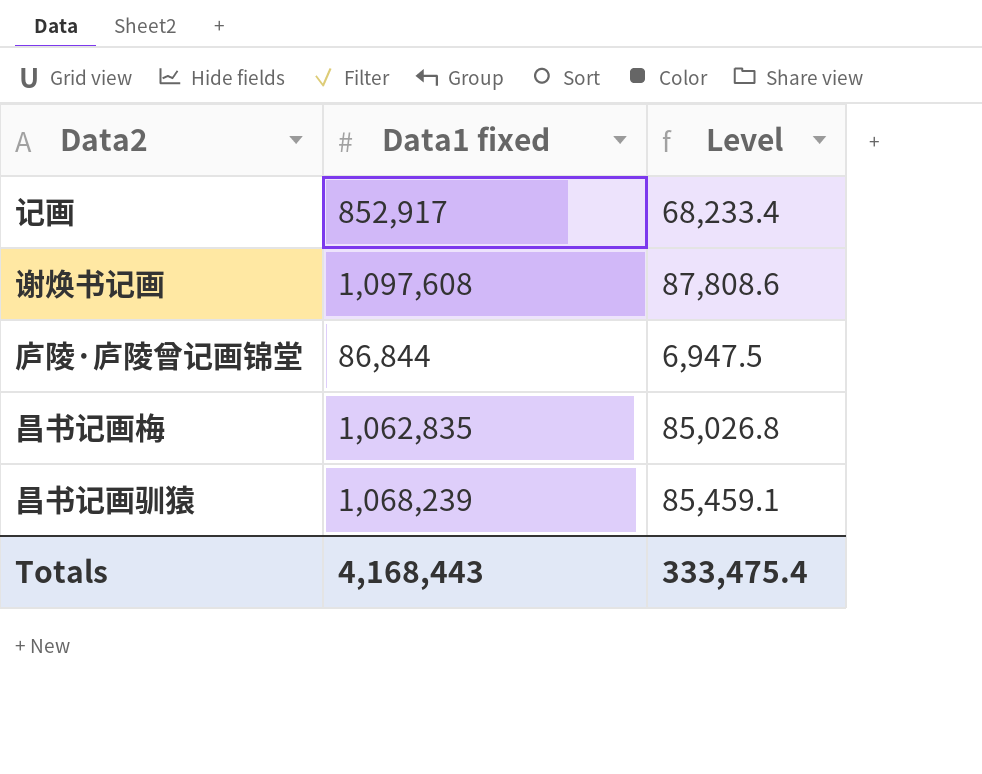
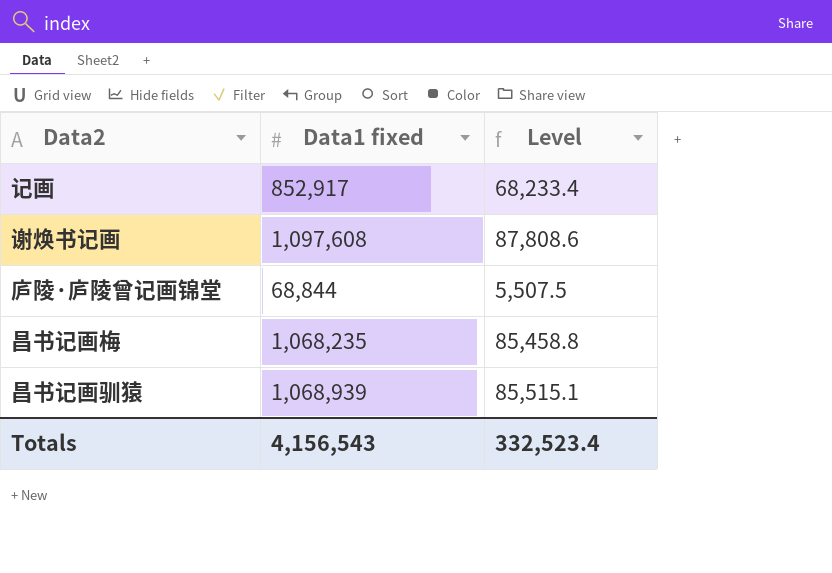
庐陵·庐陵曾记画锦堂 | Data1 fixed: 86,844 -> 68,844
庐陵·庐陵曾记画锦堂 | Level: 6,947.5 -> 5,507.5
昌书记画梅 | Data1 fixed: 1,062,835 -> 1,068,235
昌书记画梅 | Level: 85,026.8 -> 85,458.8
昌书记画驯猿 | Data1 fixed: 1,068,239 -> 1,068,939
昌书记画驯猿 | Level: 85,459.1 -> 85,515.1
Totals | Data1 fixed: 4,168,443 -> 4,156,543
Totals | Level: 333,475.4 -> 332,523.4

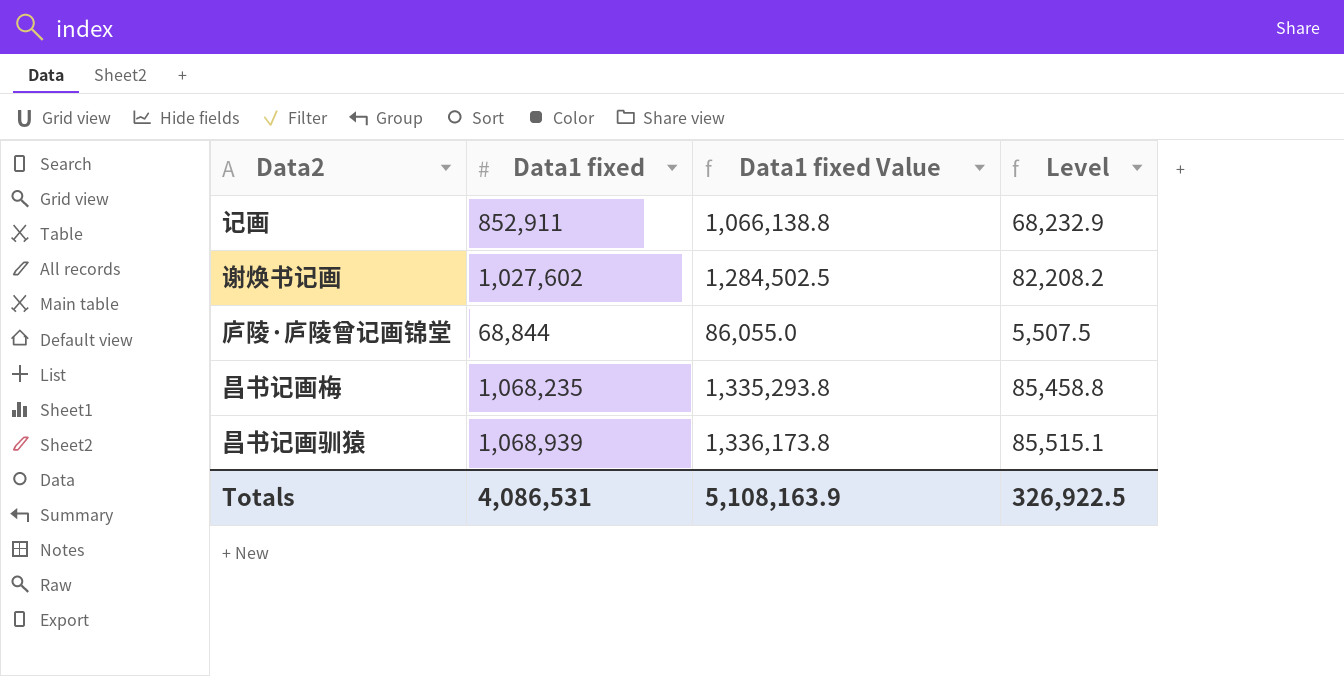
column Data1 fixed Value | formula: none -> [Data1 fixed] * 1.25
记画 | Data1 fixed: 852,917 -> 852,911
记画 | Level: 68,233.4 -> 68,232.9
谢焕书记画 | Data1 fixed: 1,097,608 -> 1,027,602
谢焕书记画 | Level: 87,808.6 -> 82,208.2
Totals | Data1 fixed: 4,156,543 -> 4,086,531
Totals | Level: 332,523.4 -> 326,922.5

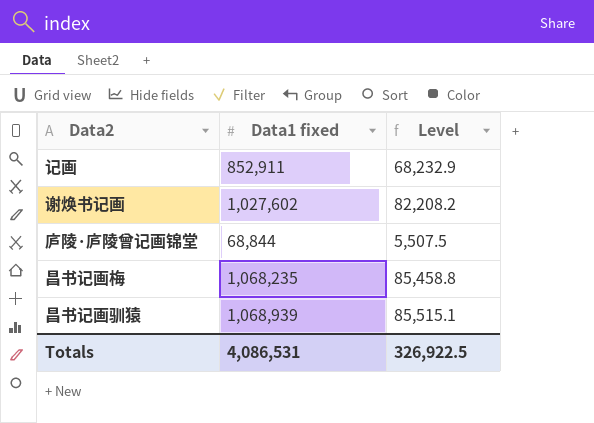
column Data1 fixed Value | formula: [Data1 fixed] * 1.25 -> none

